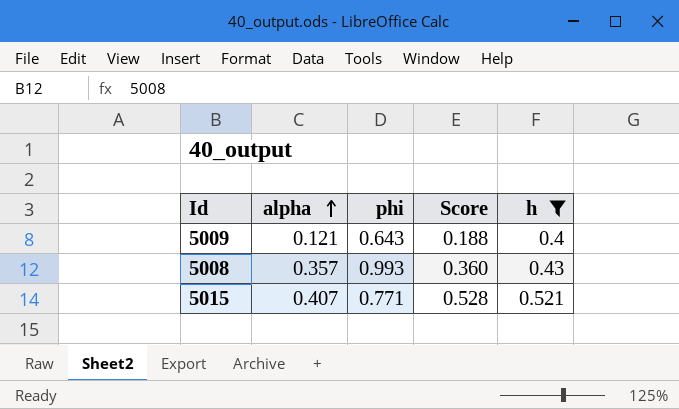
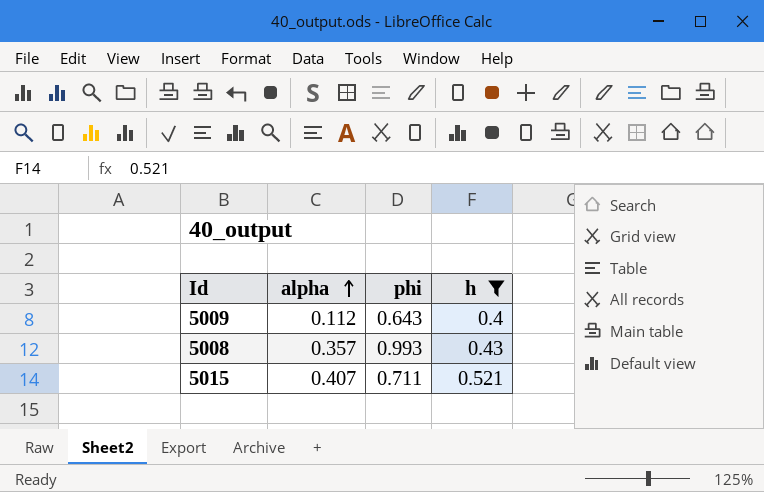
column Score | formula: [alpha] / [phi] -> none
5009 | alpha: 0.121 -> 0.112
5015 | phi: 0.771 -> 0.711

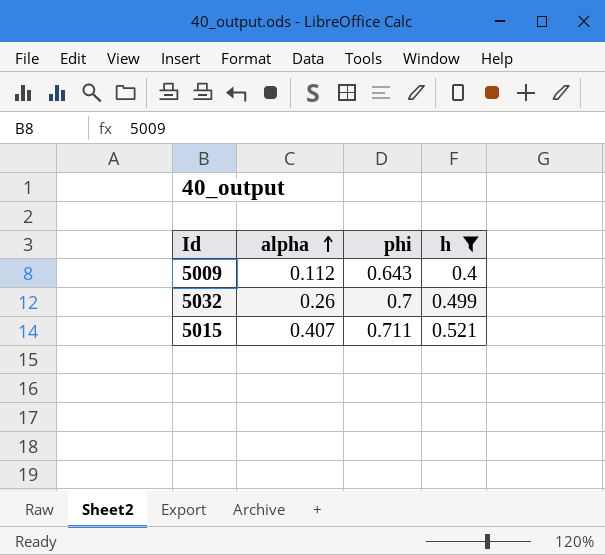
row 5008: 0.357 | 0.993 | 0.43 -> none
row 5032: none -> 0.26 | 0.7 | 0.499

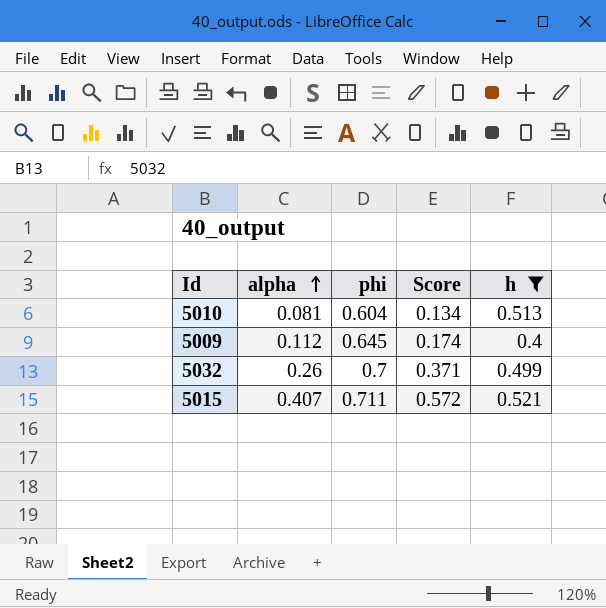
column Score | formula: none -> [alpha] / [phi]
row 5010: none -> 0.081 | 0.604 | 0.134 | 0.513
5009 | phi: 0.643 -> 0.645

